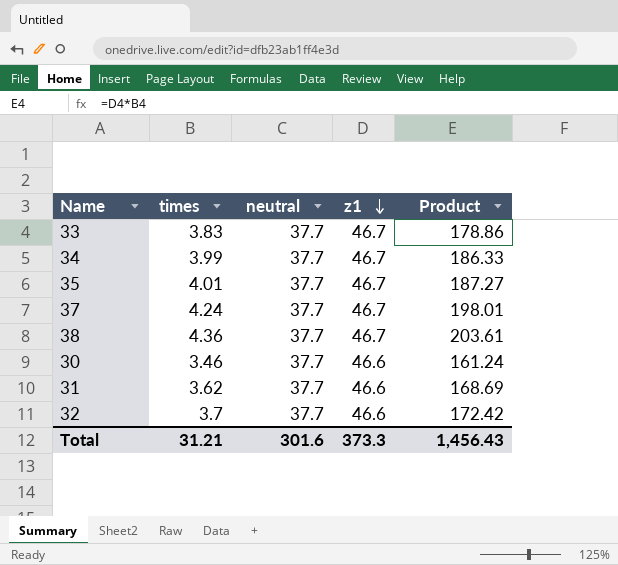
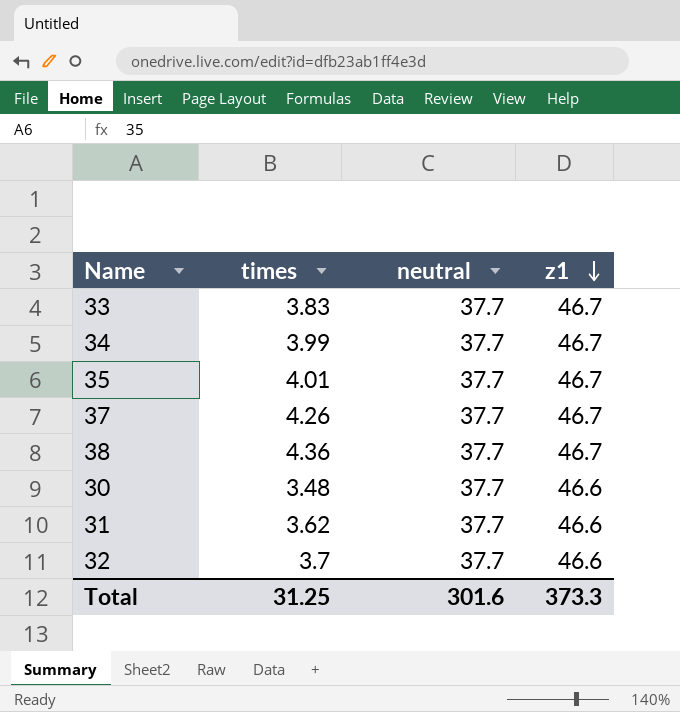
column Product | formula: [times] * [z1] -> none
37 | times: 4.24 -> 4.26
30 | times: 3.46 -> 3.48
Total | times: 31.21 -> 31.25

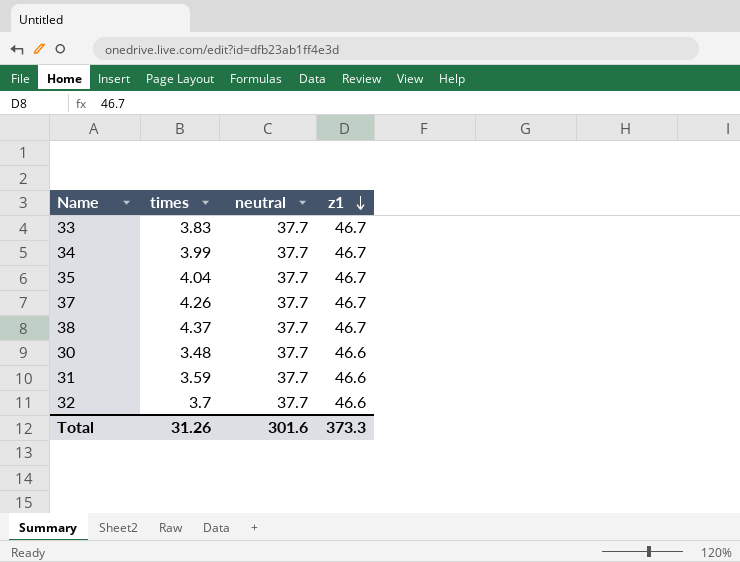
35 | times: 4.01 -> 4.04
38 | times: 4.36 -> 4.37
31 | times: 3.62 -> 3.59
Total | times: 31.25 -> 31.26

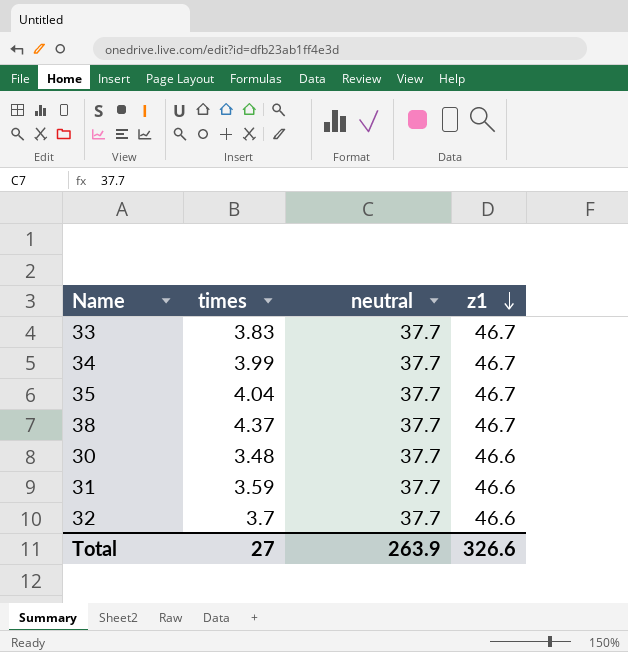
row 37: 4.26 | 37.7 | 46.7 -> none
Total | times: 31.26 -> 27
Total | neutral: 301.6 -> 263.9
Total | z1: 373.3 -> 326.6

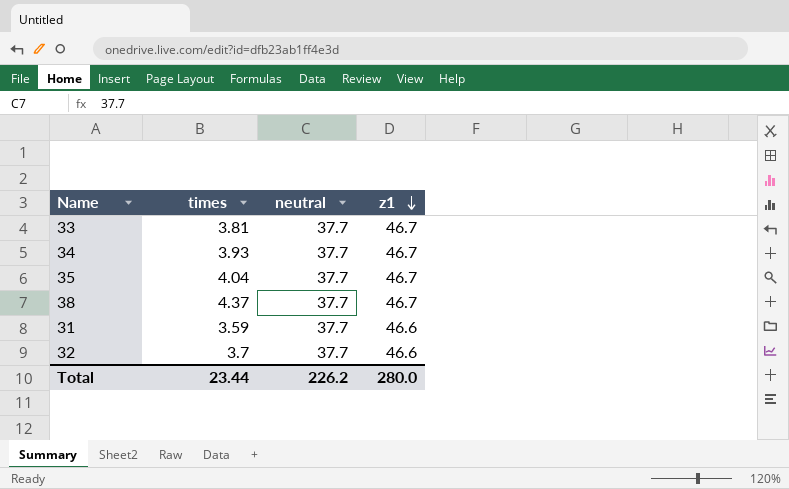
row 30: 3.48 | 37.7 | 46.6 -> none
33 | times: 3.83 -> 3.81
34 | times: 3.99 -> 3.93
Total | times: 27 -> 23.44
Total | neutral: 263.9 -> 226.2
Total | z1: 326.6 -> 280.0

